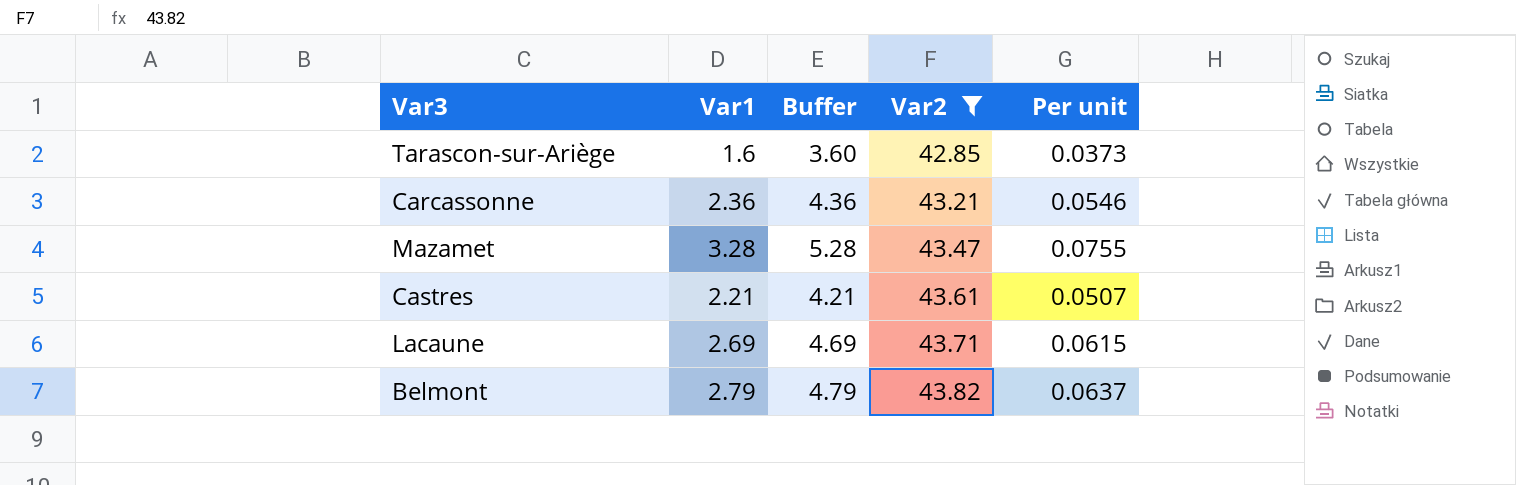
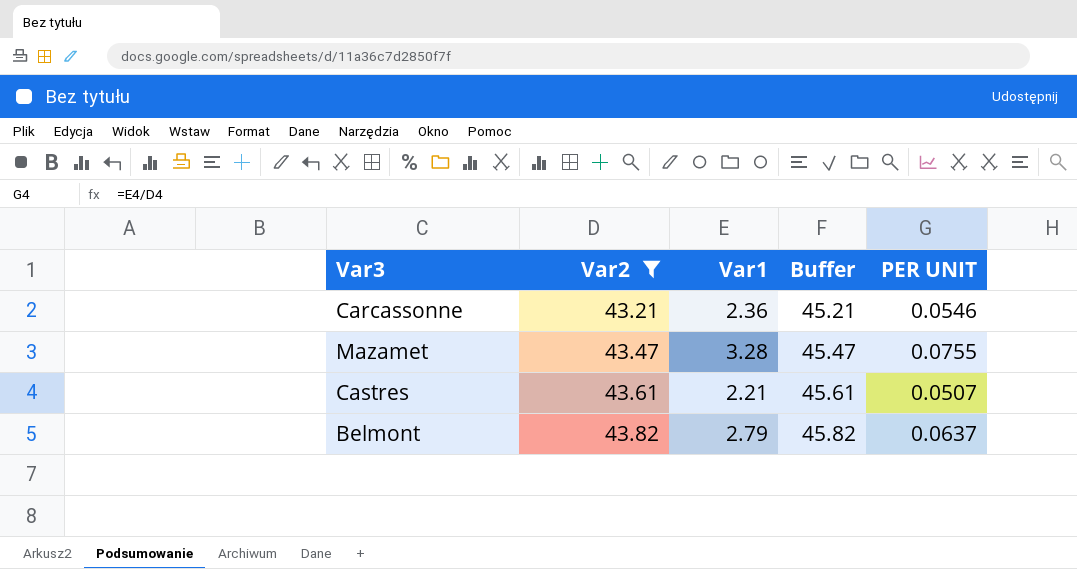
column Var2 | position: 4 -> 2
column Buffer | formula: [Var1] + 2 -> [Var2] + 2
column name: Per unit -> PER UNIT
row Tarascon-sur-Ariège: 1.6 | 3.60 | 42.85 | 0.0373 -> none
row Lacaune: 2.69 | 4.69 | 43.71 | 0.0615 -> none

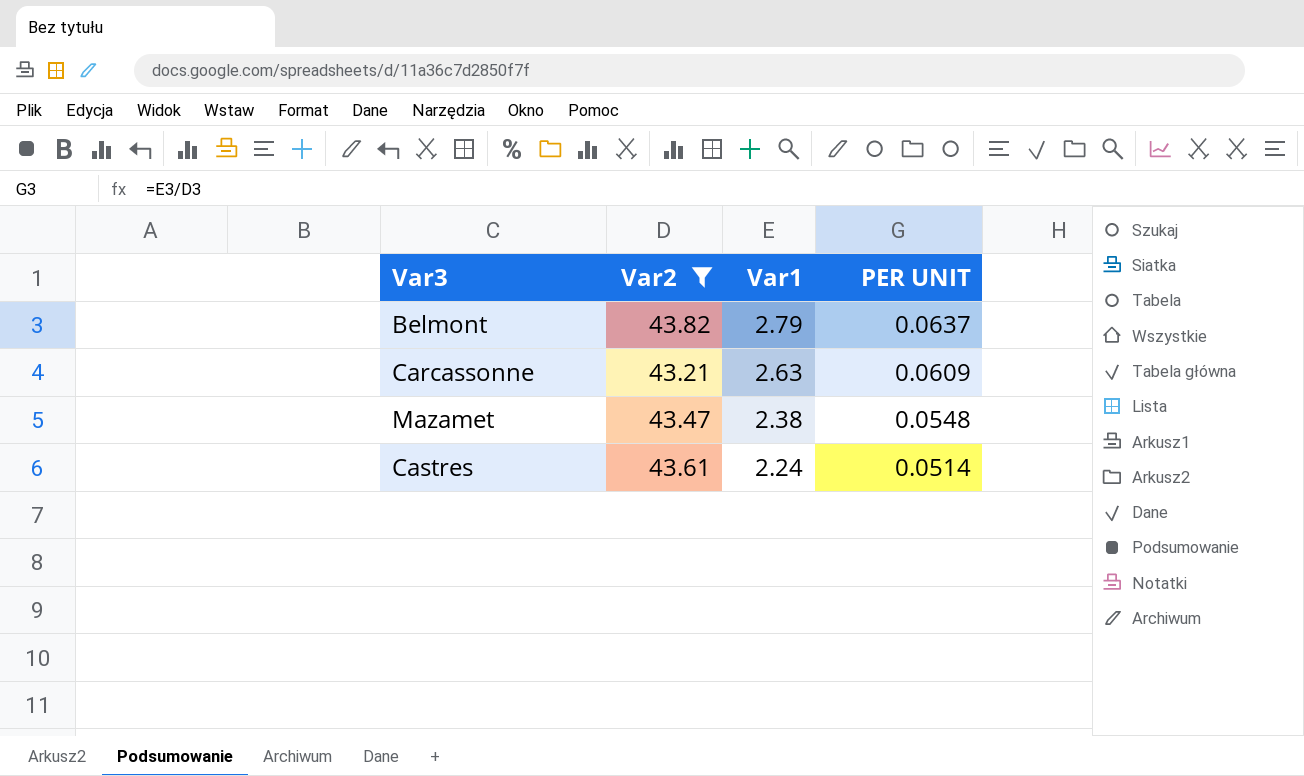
row order: Var2 ascending -> Var1 descending
column Buffer | formula: [Var2] + 2 -> none
Carcassonne | Var1: 2.36 -> 2.63
Carcassonne | PER UNIT: 0.0546 -> 0.0609
Mazamet | Var1: 3.28 -> 2.38
Mazamet | PER UNIT: 0.0755 -> 0.0548
Castres | Var1: 2.21 -> 2.24
Castres | PER UNIT: 0.0507 -> 0.0514

